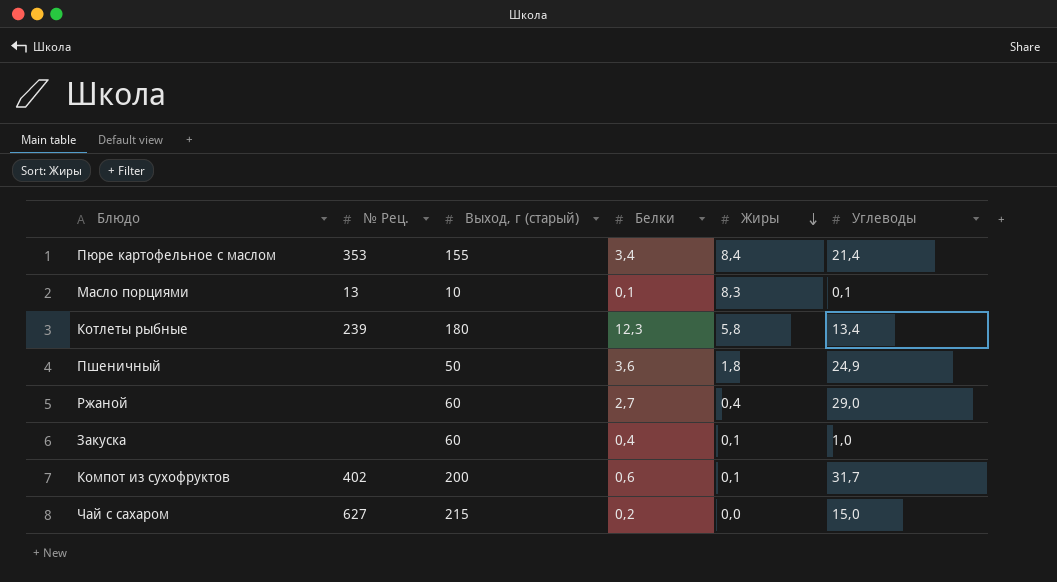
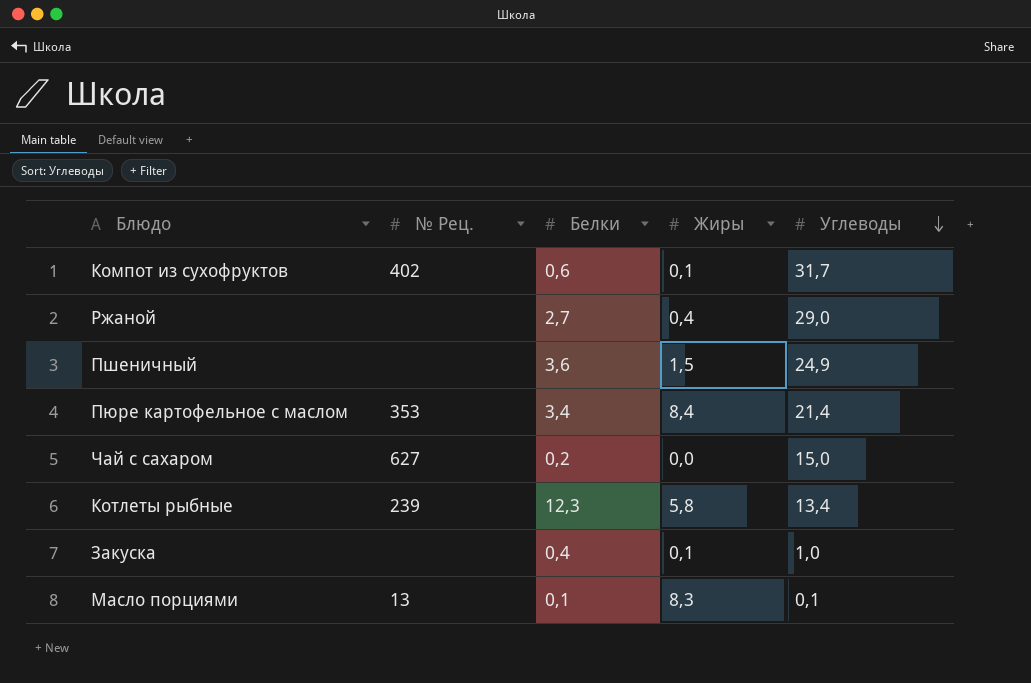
row order: Жиры descending -> Углеводы descending
column Выход, г (старый) | position: 3 -> none
Пшеничный | Жиры: 1,8 -> 1,5

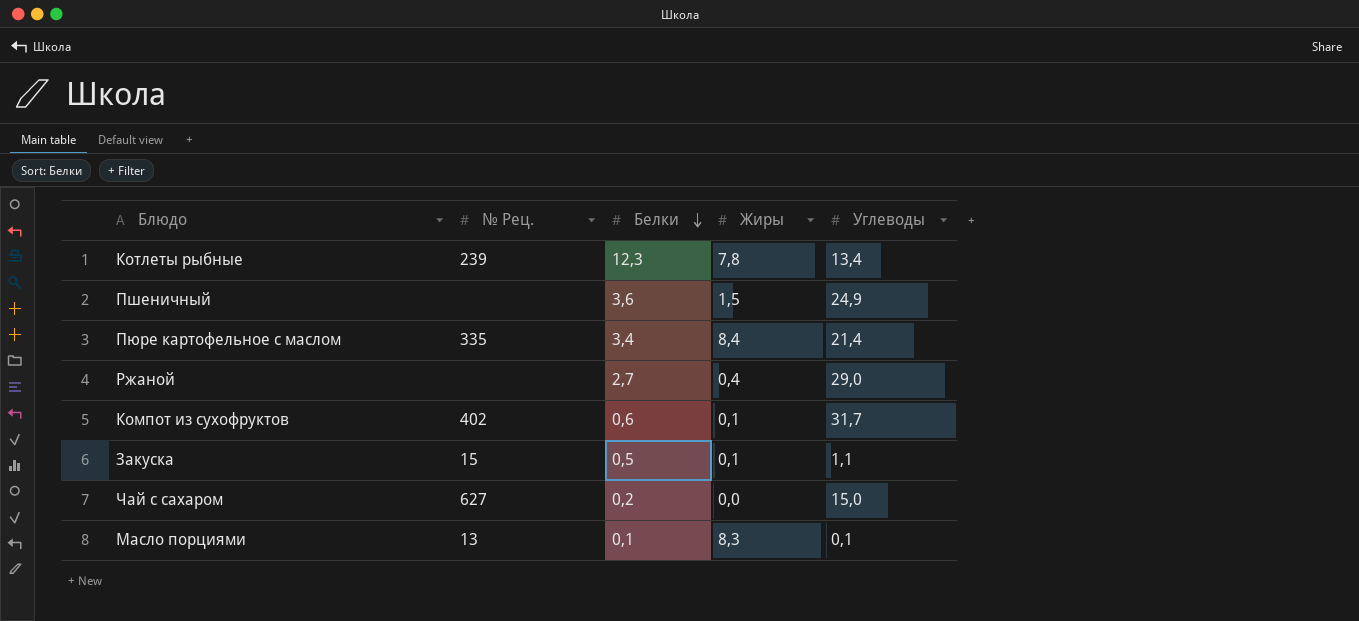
row order: Углеводы descending -> Белки descending
Котлеты рыбные | Жиры: 5,8 -> 7,8
Пюре картофельное с маслом | № Рец.: 353 -> 335
Закуска | № Рец.: none -> 15
Закуска | Белки: 0,4 -> 0,5
Закуска | Углеводы: 1,0 -> 1,1

